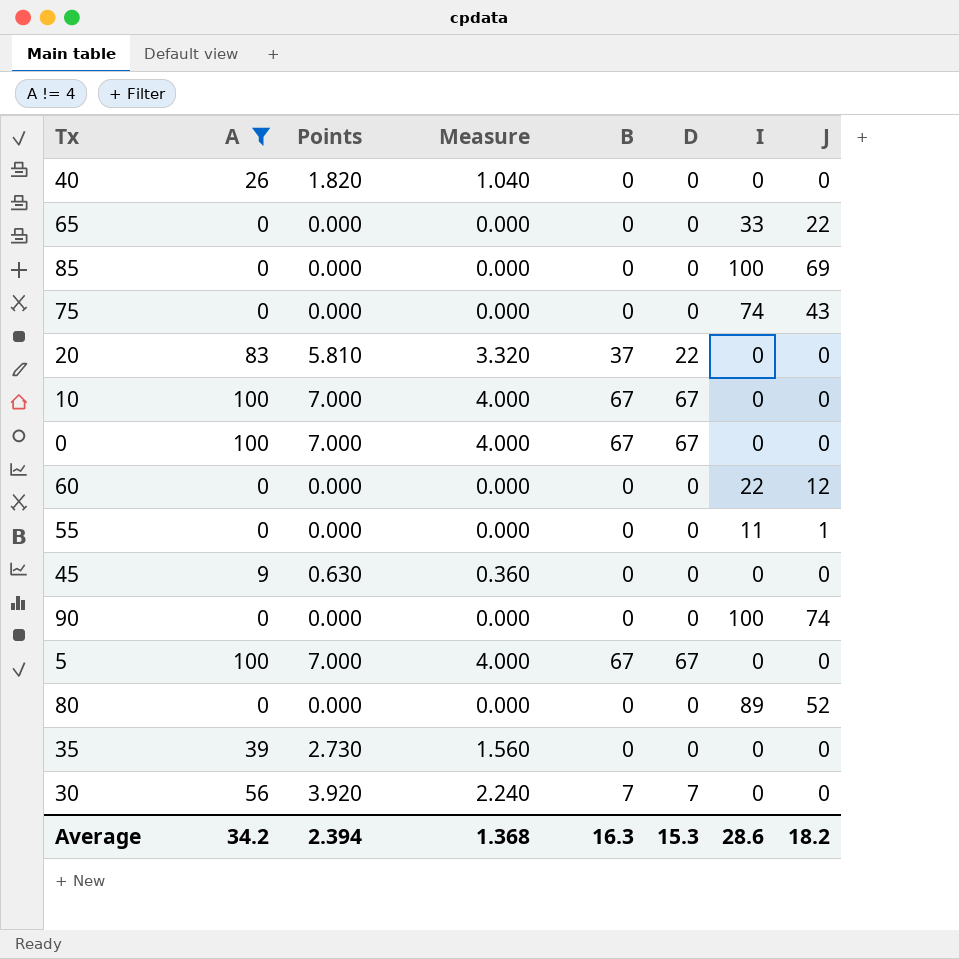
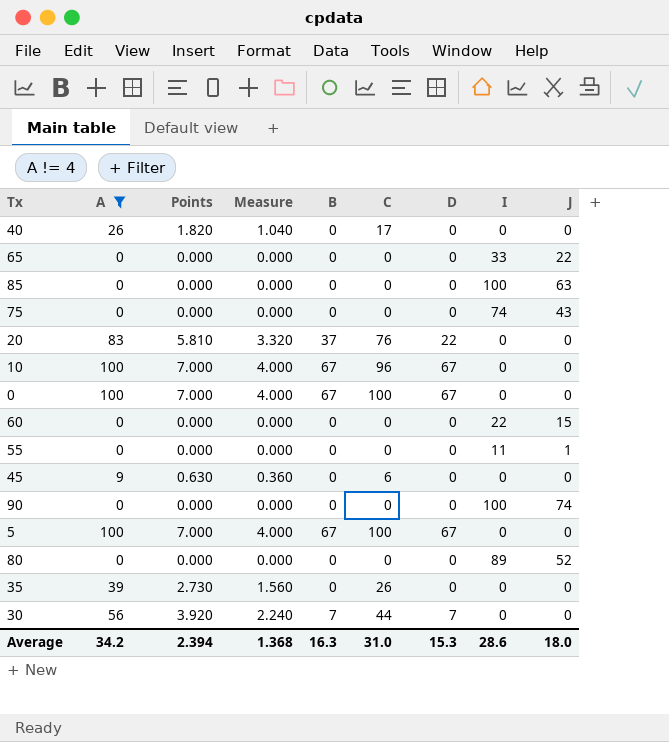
column C | position: none -> 6
85 | J: 69 -> 63
60 | J: 12 -> 15
Average | J: 18.2 -> 18.0

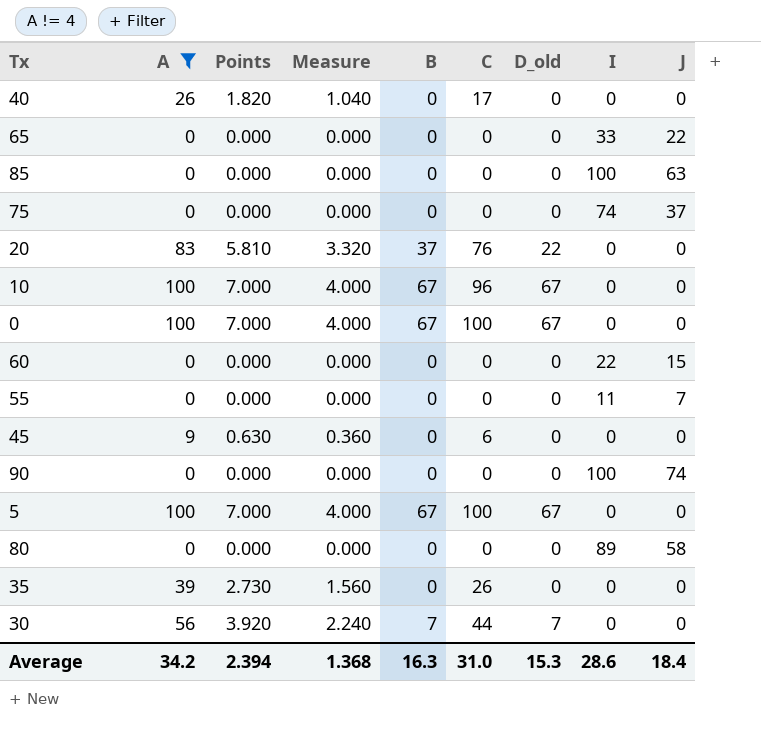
column name: D -> D_old
75 | J: 43 -> 37
55 | J: 1 -> 7
80 | J: 52 -> 58
Average | J: 18.0 -> 18.4

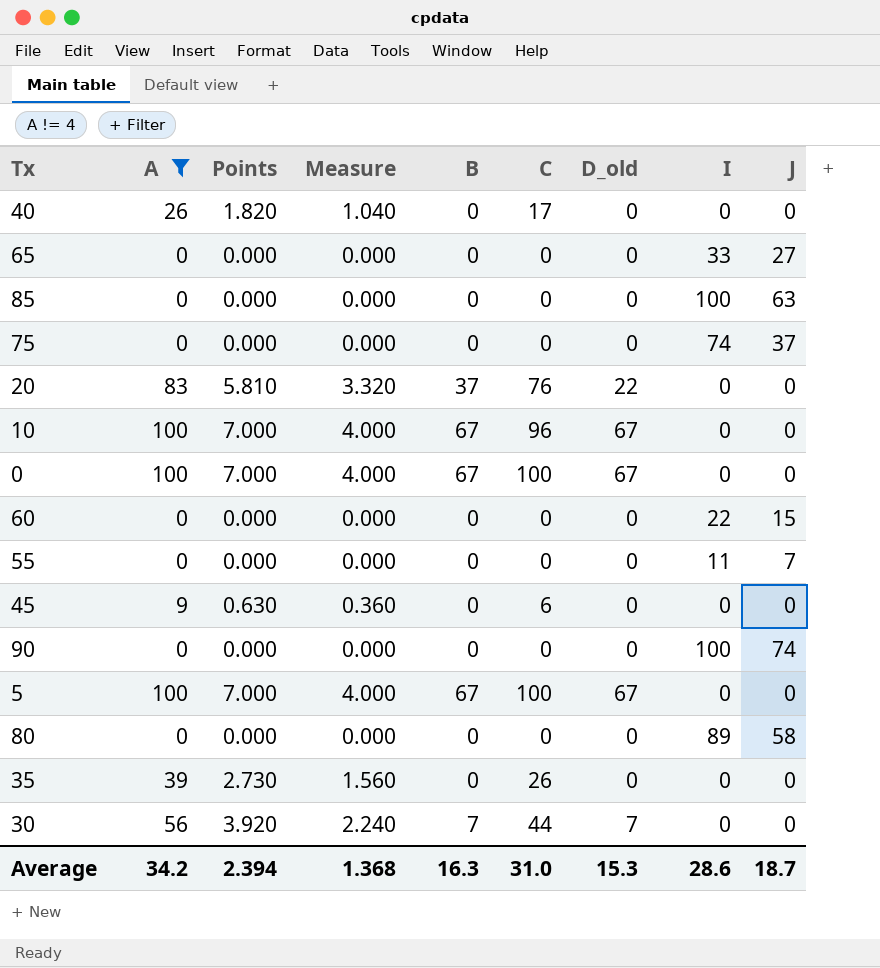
65 | J: 22 -> 27
Average | J: 18.4 -> 18.7

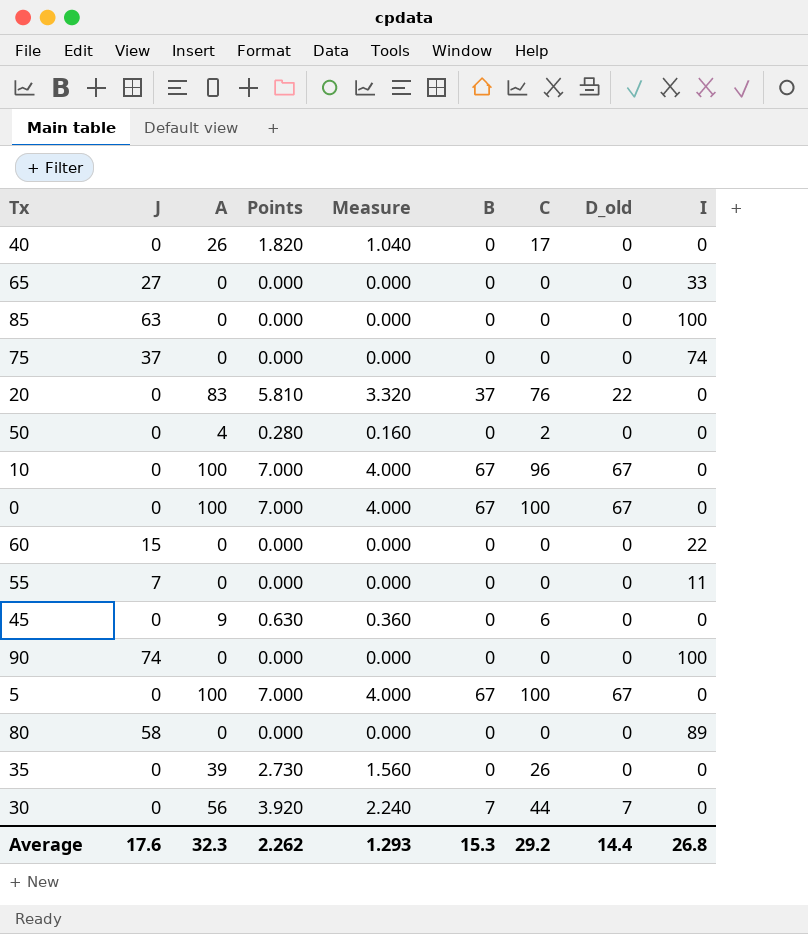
filter: A != 4 -> none
column J | position: 9 -> 2
Average | J: 18.7 -> 17.6
Average | A: 34.2 -> 32.3
Average | Points: 2.394 -> 2.262
Average | Measure: 1.368 -> 1.293
Average | B: 16.3 -> 15.3
Average | C: 31.0 -> 29.2
Average | D_old: 15.3 -> 14.4
Average | I: 28.6 -> 26.8

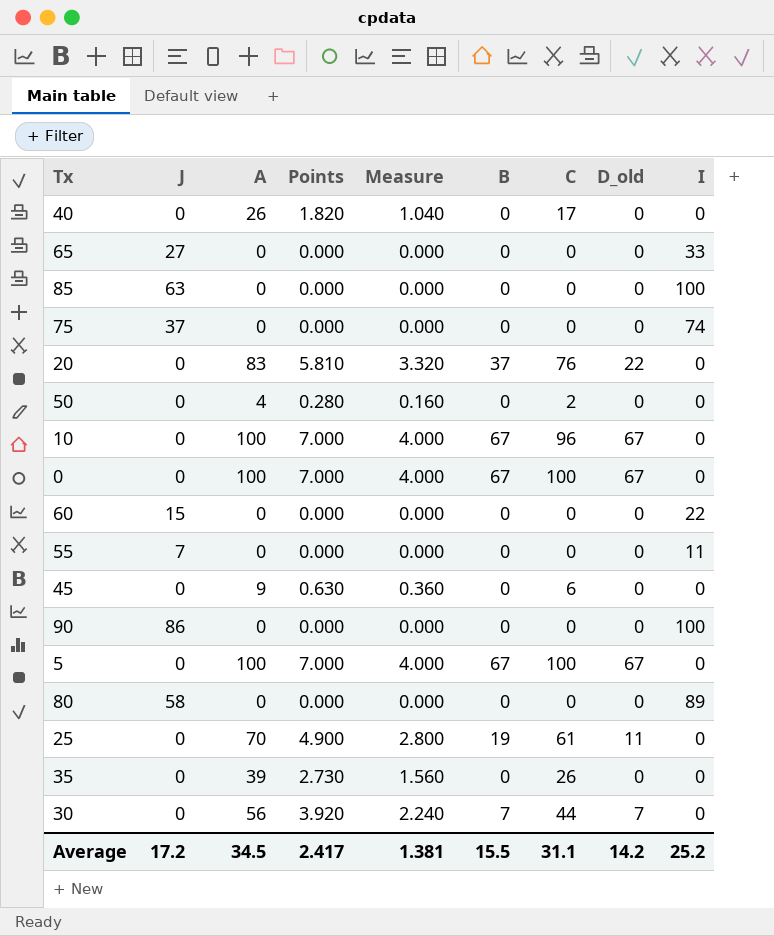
90 | J: 74 -> 86
row 25: none -> 0 | 70 | 4.900 | 2.800 | 19 | 61 | 11 | 0
Average | J: 17.6 -> 17.2
Average | A: 32.3 -> 34.5
Average | Points: 2.262 -> 2.417
Average | Measure: 1.293 -> 1.381
Average | B: 15.3 -> 15.5
Average | C: 29.2 -> 31.1
Average | D_old: 14.4 -> 14.2
Average | I: 26.8 -> 25.2

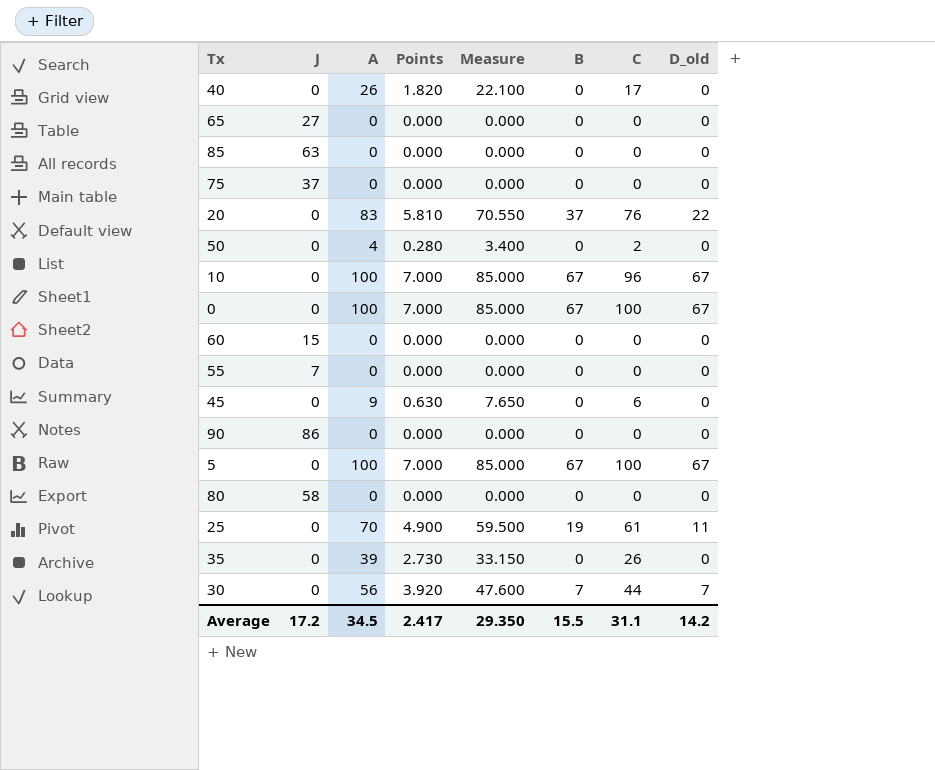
column I | position: 9 -> none
column Measure | formula: [A] * 0.04 -> [A] * 0.85
Average | Measure: 1.381 -> 29.350

